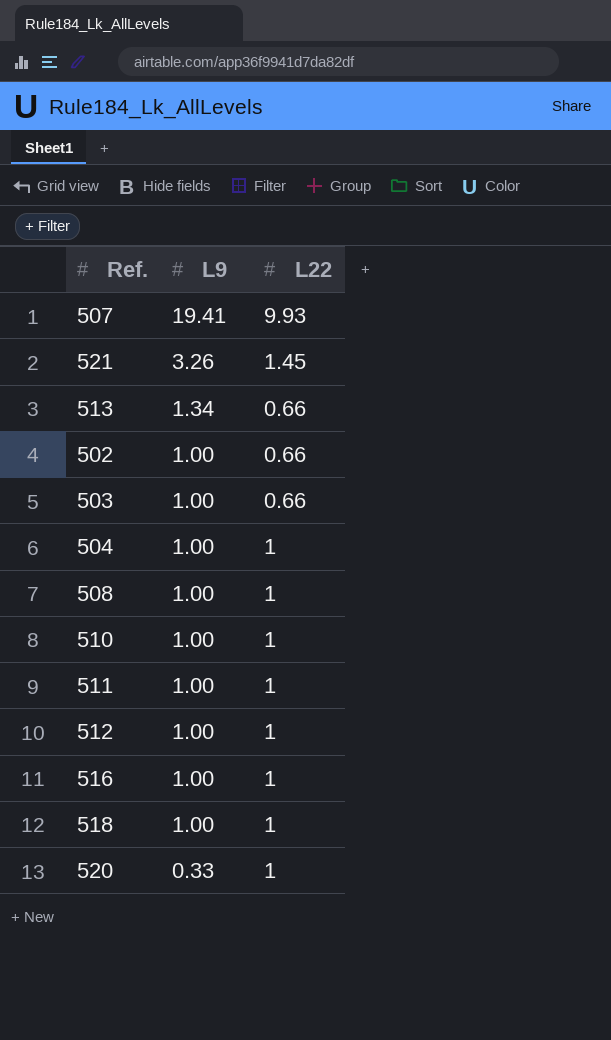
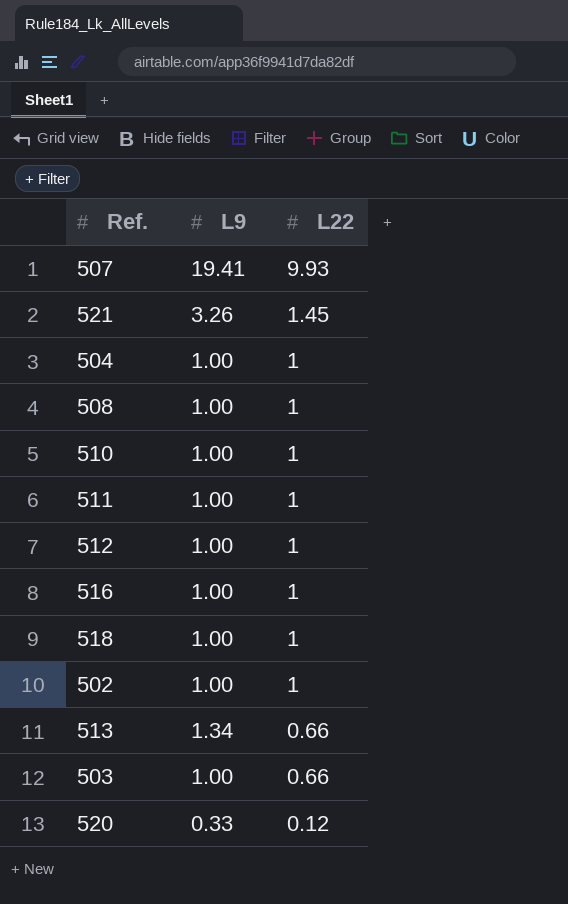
row order: L9 descending -> L22 descending
502 | L22: 0.66 -> 1
520 | L22: 1 -> 0.12

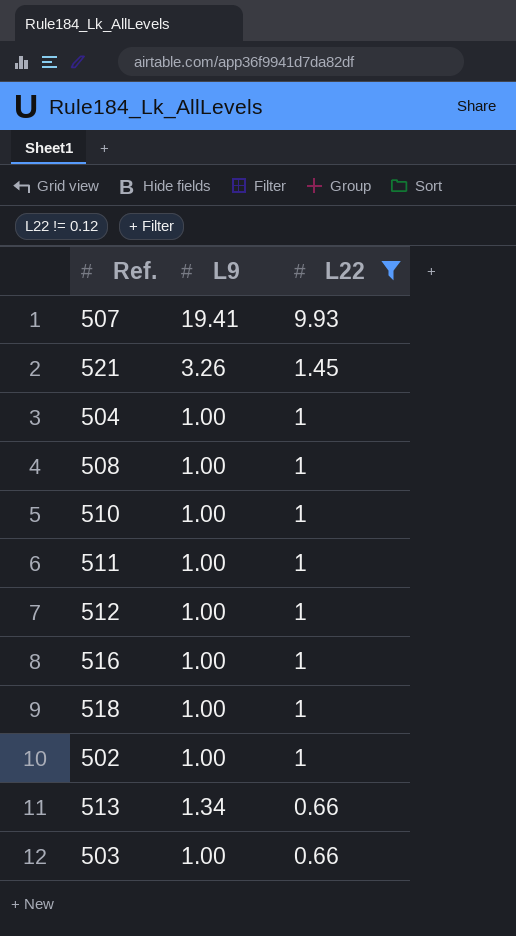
filter: none -> L22 != 0.12

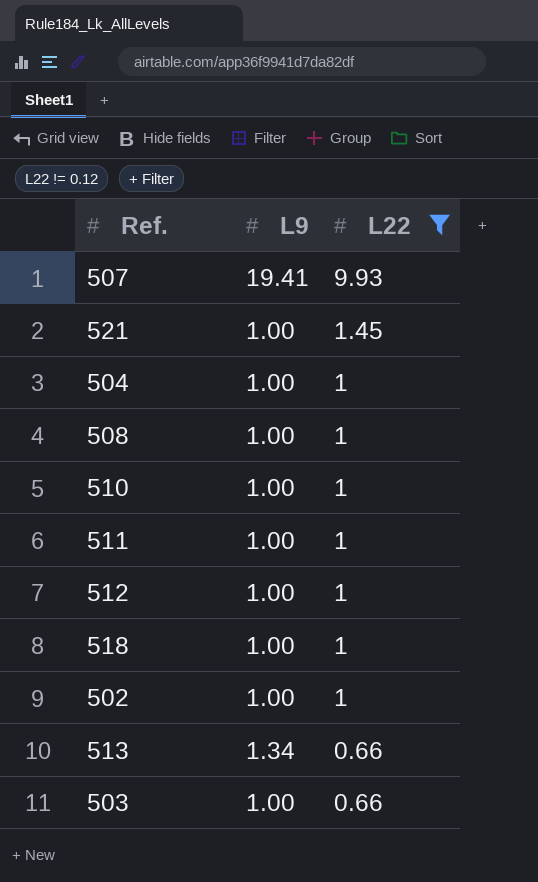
row 516: 1.00 | 1 -> none
521 | L9: 3.26 -> 1.00

